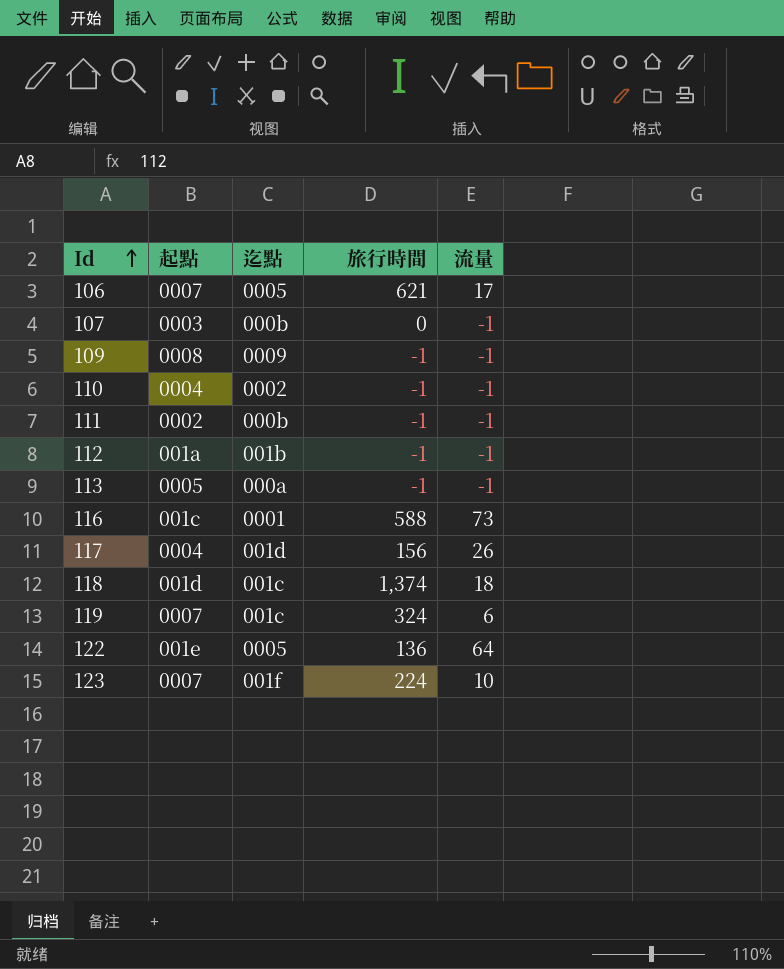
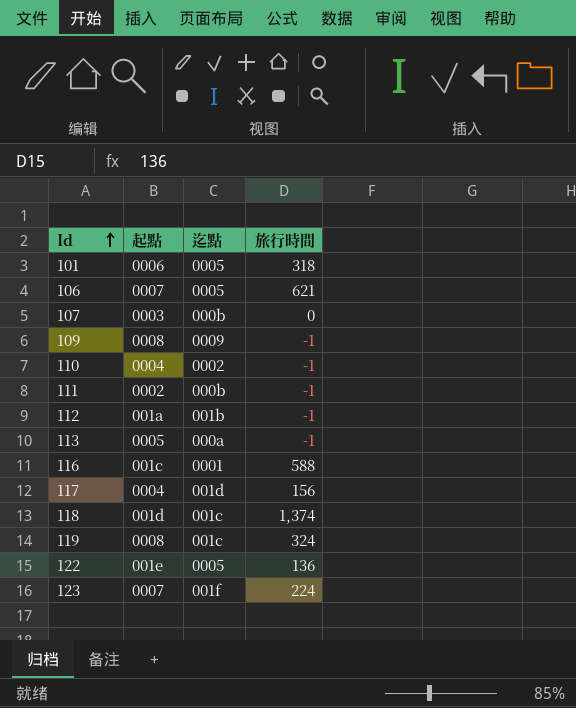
column 流量 | position: 5 -> none
row 101: none -> 0006 | 0005 | 318
119 | 起點: 0007 -> 0008

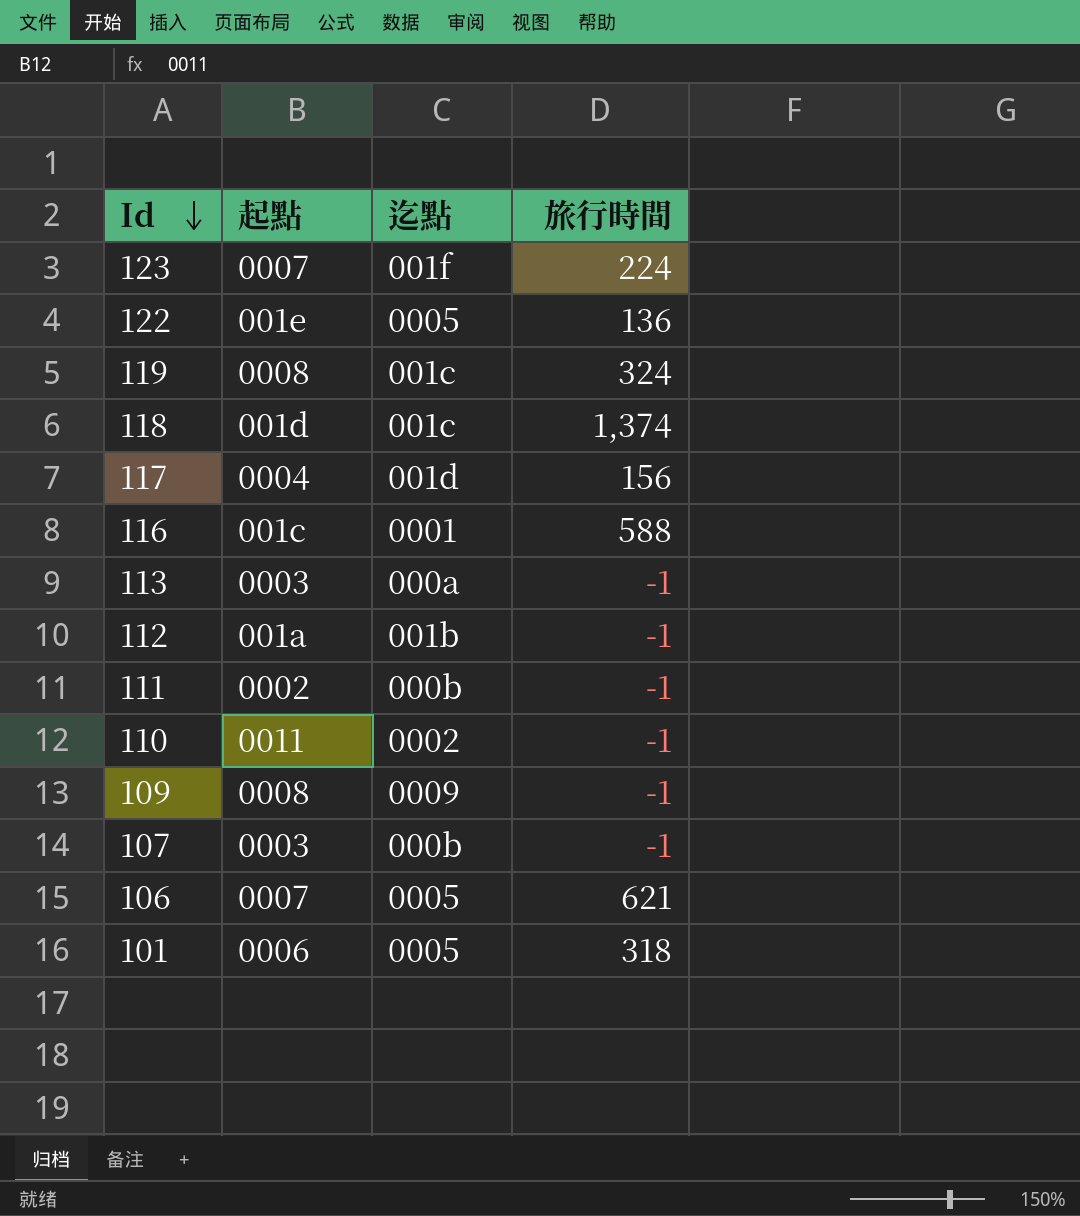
row order: Id ascending -> Id descending
113 | 起點: 0005 -> 0003
110 | 起點: 0004 -> 0011
107 | 旅行時間: 0 -> -1

